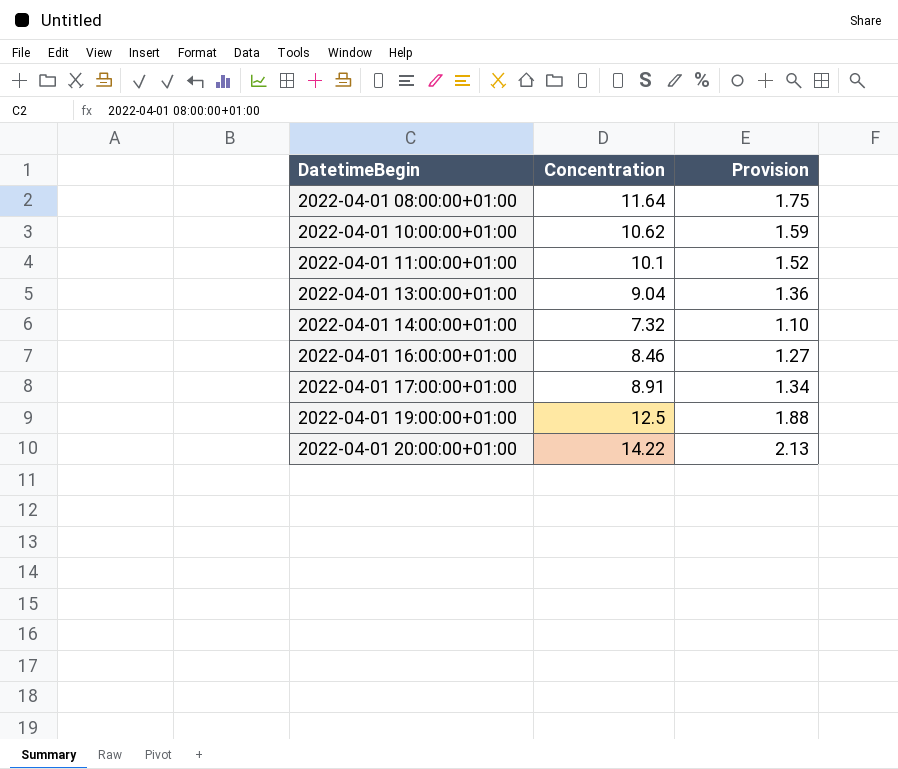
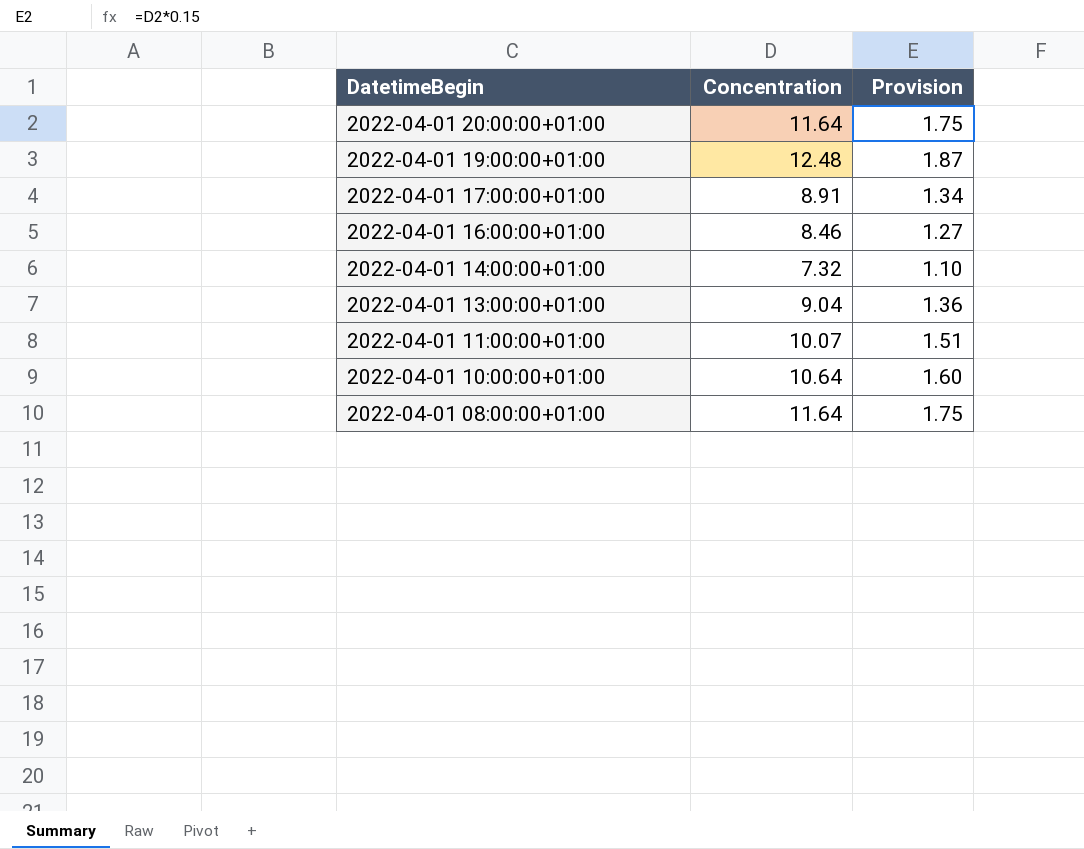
row order: DatetimeBegin ascending -> DatetimeBegin descending
2022-04-01 20:00:00+01:00 | Concentration: 14.22 -> 11.64
2022-04-01 20:00:00+01:00 | Provision: 2.13 -> 1.75
2022-04-01 19:00:00+01:00 | Concentration: 12.5 -> 12.48
2022-04-01 19:00:00+01:00 | Provision: 1.88 -> 1.87
2022-04-01 11:00:00+01:00 | Concentration: 10.1 -> 10.07
2022-04-01 11:00:00+01:00 | Provision: 1.52 -> 1.51
2022-04-01 10:00:00+01:00 | Concentration: 10.62 -> 10.64
2022-04-01 10:00:00+01:00 | Provision: 1.59 -> 1.60

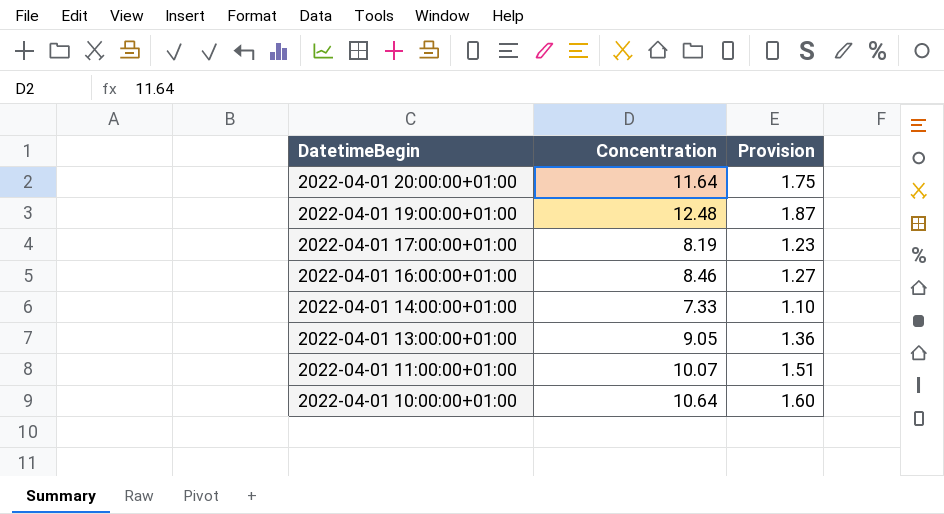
row 2022-04-01 08:00:00+01:00: 11.64 | 1.75 -> none
2022-04-01 17:00:00+01:00 | Concentration: 8.91 -> 8.19
2022-04-01 17:00:00+01:00 | Provision: 1.34 -> 1.23
2022-04-01 14:00:00+01:00 | Concentration: 7.32 -> 7.33
2022-04-01 13:00:00+01:00 | Concentration: 9.04 -> 9.05

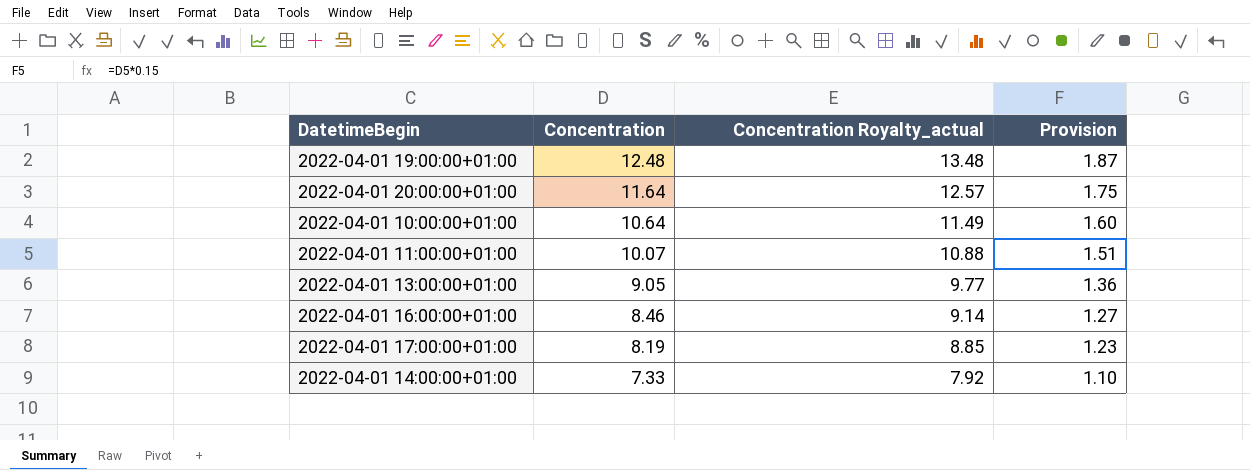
row order: DatetimeBegin descending -> Concentration descending
column Concentration Royalty_actual | formula: none -> [Concentration] * 1.08

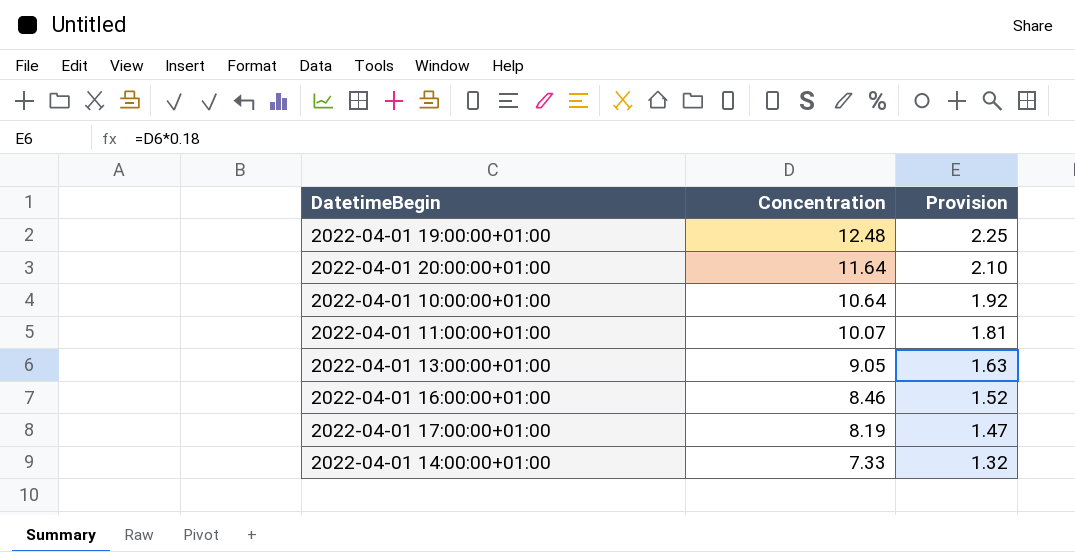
column Concentration Royalty_actual | formula: [Concentration] * 1.08 -> none
column Provision | formula: [Concentration] * 0.15 -> [Concentration] * 0.18

